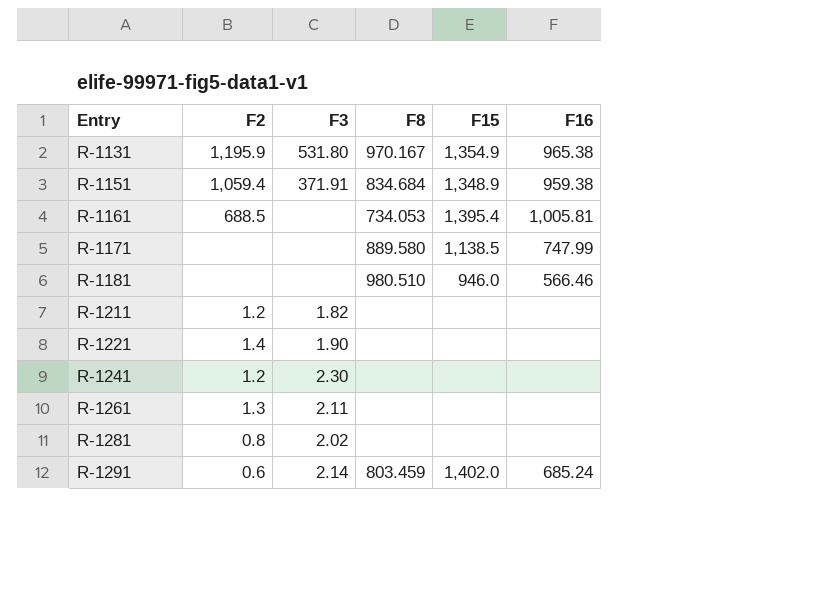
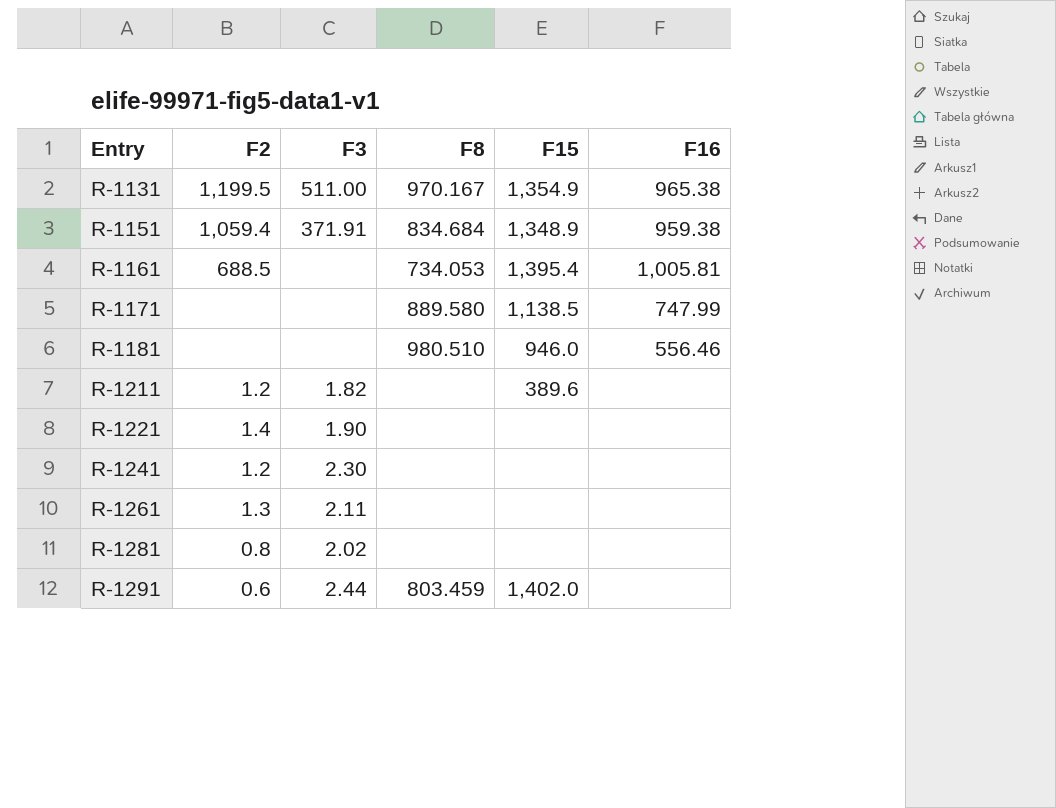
R-1131 | F2: 1,195.9 -> 1,199.5
R-1131 | F3: 531.80 -> 511.00
R-1181 | F16: 566.46 -> 556.46
R-1211 | F15: none -> 389.6
R-1291 | F3: 2.14 -> 2.44
R-1291 | F16: 685.24 -> none

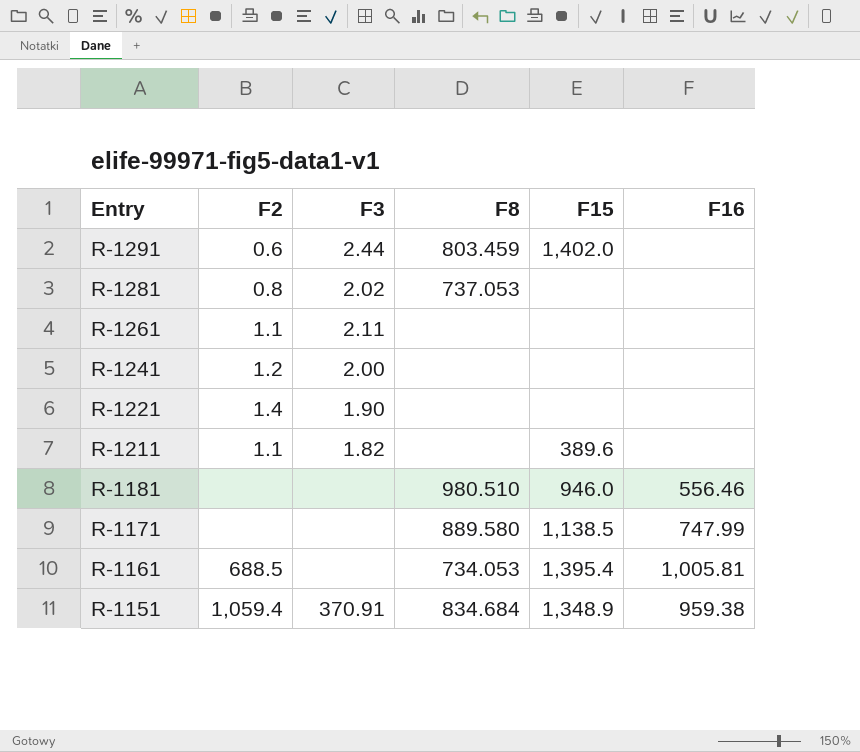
row order: Entry ascending -> Entry descending
row R-1131: 1,199.5 | 511.00 | 970.167 | 1,354.9 | 965.38 -> none
R-1281 | F8: none -> 737.053
R-1261 | F2: 1.3 -> 1.1
R-1241 | F3: 2.30 -> 2.00
R-1211 | F2: 1.2 -> 1.1
R-1151 | F3: 371.91 -> 370.91

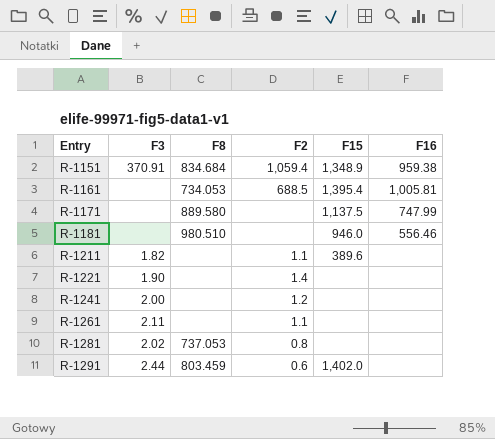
row order: Entry descending -> Entry ascending
column F2 | position: 2 -> 4
R-1171 | F15: 1,138.5 -> 1,137.5

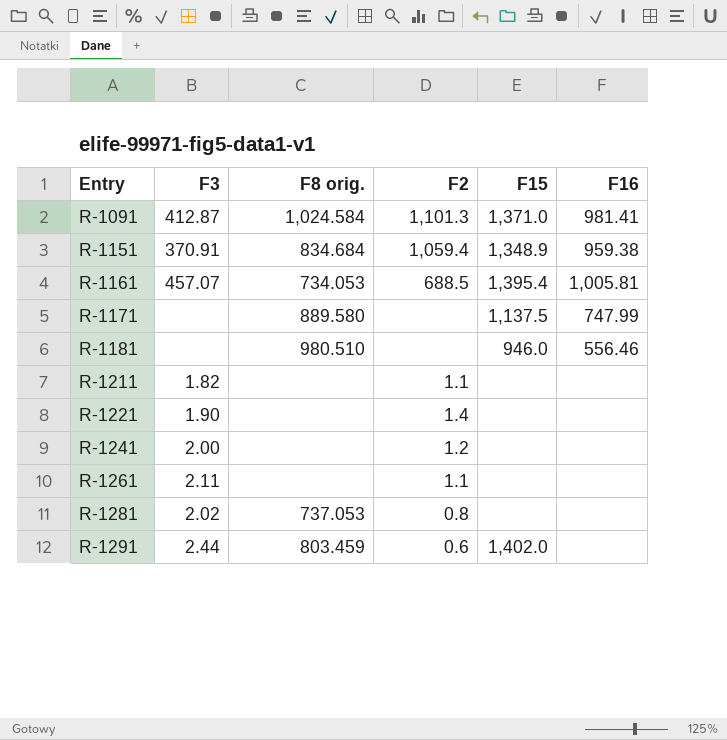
column name: F8 -> F8 orig.
row R-1091: none -> 412.87 | 1,024.584 | 1,101.3 | 1,371.0 | 981.41
R-1161 | F3: none -> 457.07
R-1211 | F15: 389.6 -> none

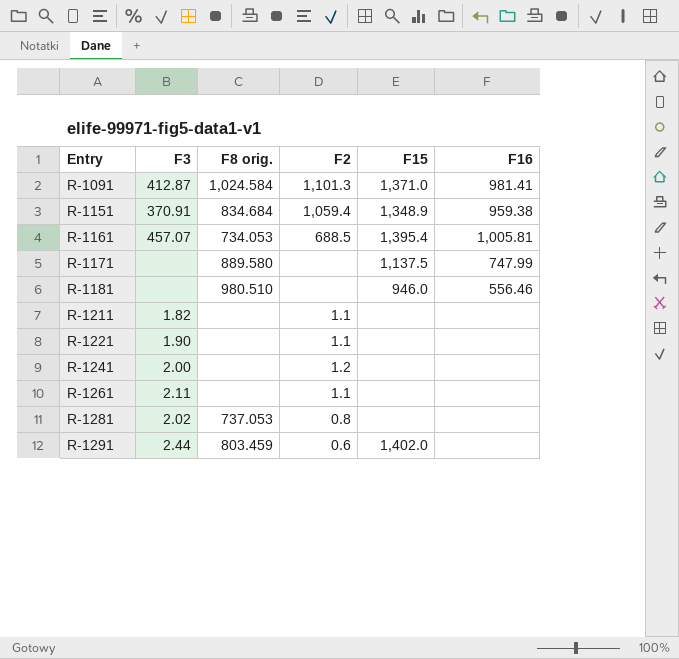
R-1221 | F2: 1.4 -> 1.1

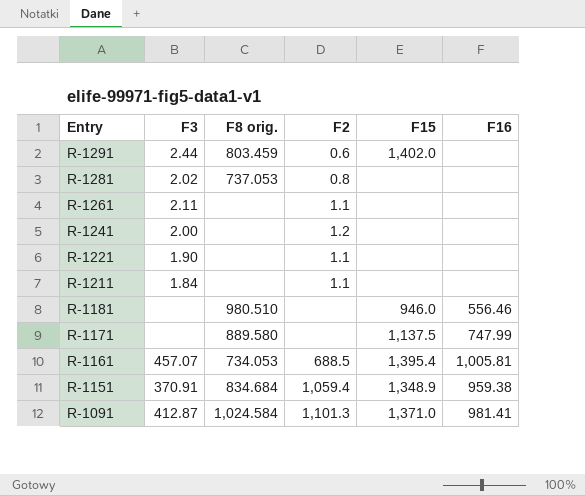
row order: Entry ascending -> Entry descending
R-1211 | F3: 1.82 -> 1.84

